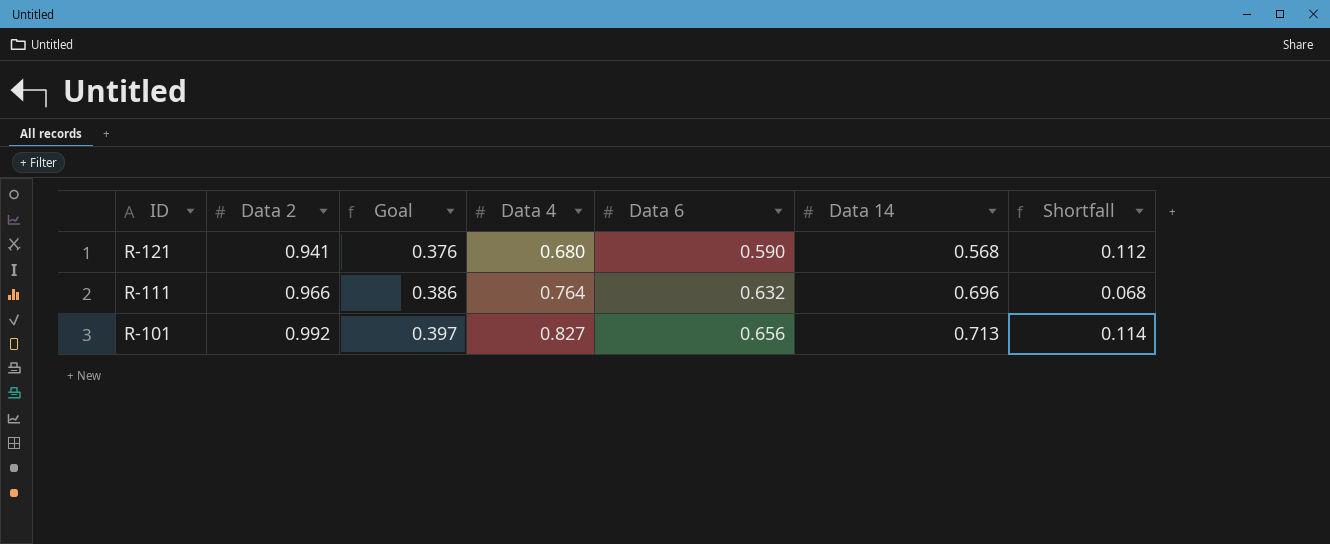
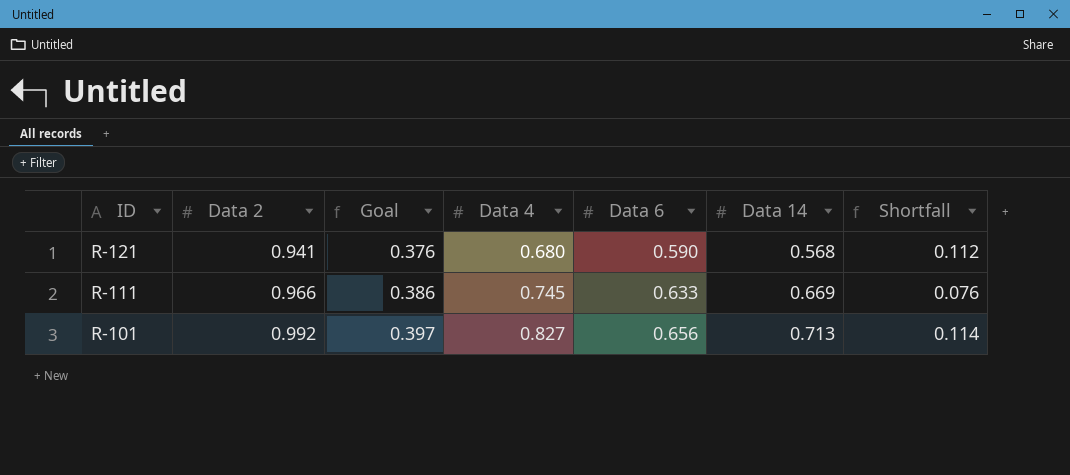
R-111 | Data 4: 0.764 -> 0.745
R-111 | Data 6: 0.632 -> 0.633
R-111 | Data 14: 0.696 -> 0.669
R-111 | Shortfall: 0.068 -> 0.076

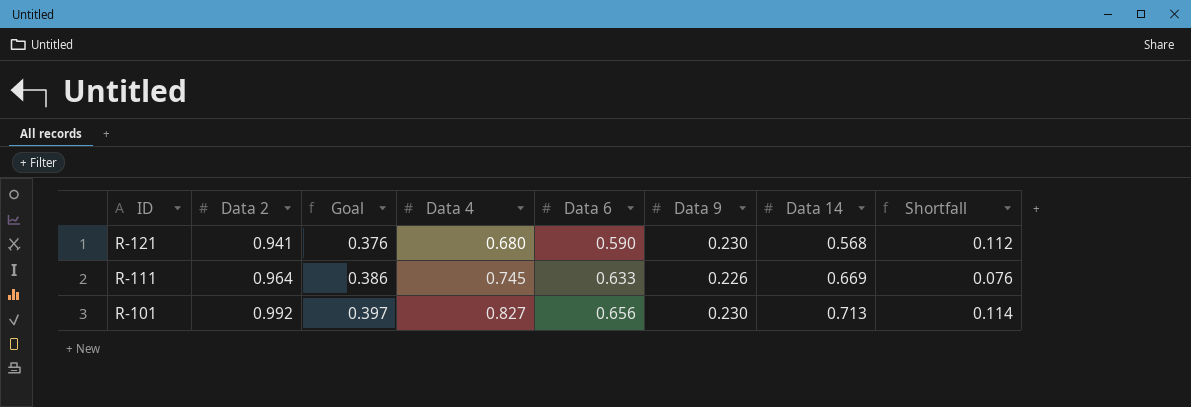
column Data 9 | position: none -> 6
R-111 | Data 2: 0.966 -> 0.964

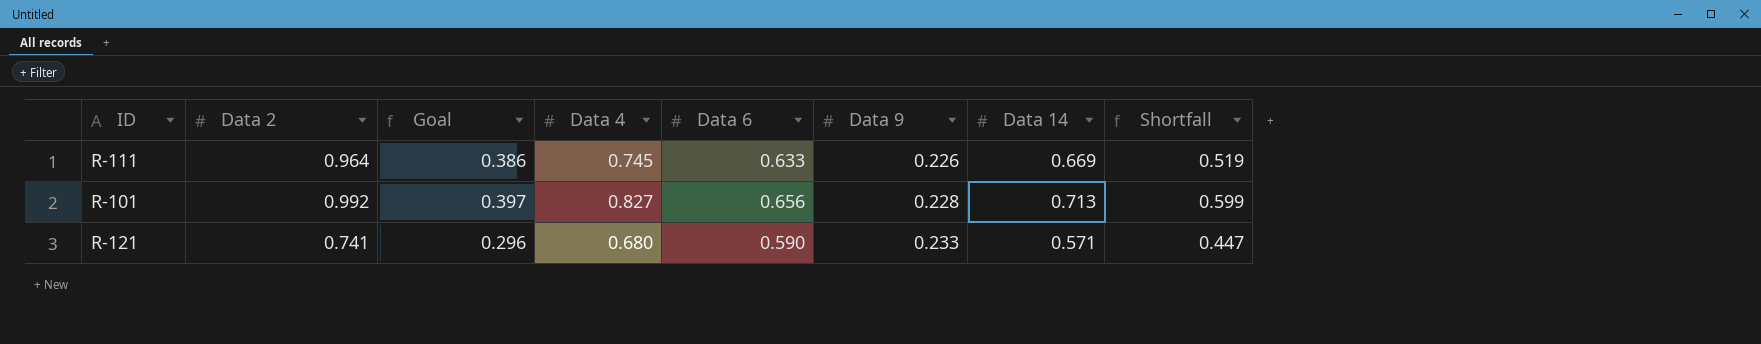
row order: ID descending -> Data 9 ascending
column Shortfall | formula: [Data 4] - [Data 14] -> [Data 4] - [Data 9]
R-101 | Data 9: 0.230 -> 0.228
R-121 | Data 2: 0.941 -> 0.741
R-121 | Goal: 0.376 -> 0.296
R-121 | Data 9: 0.230 -> 0.233
R-121 | Data 14: 0.568 -> 0.571

